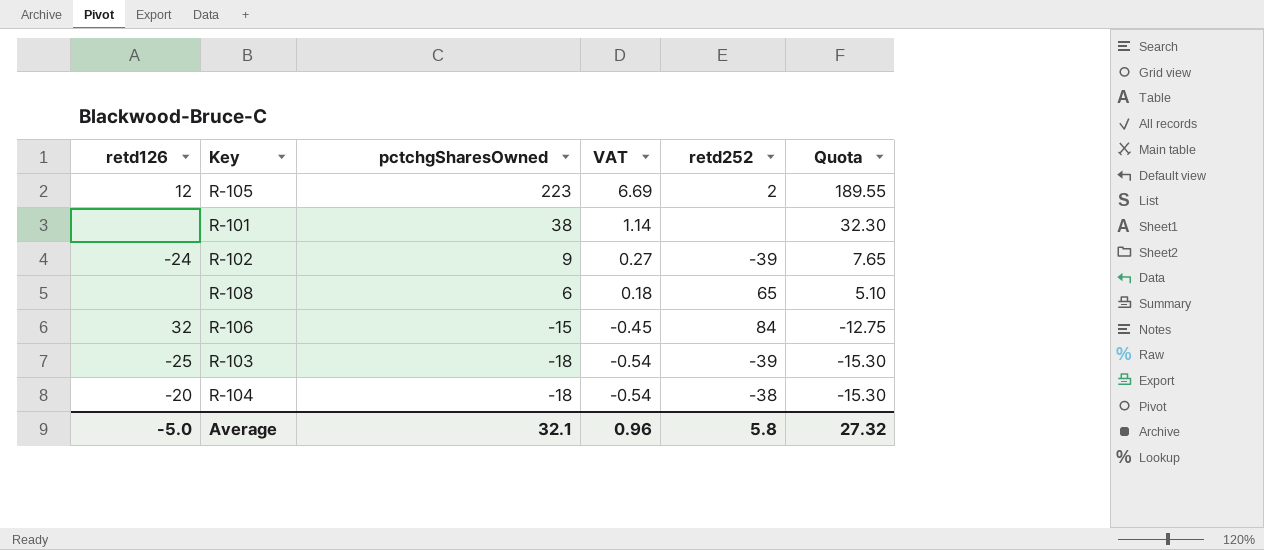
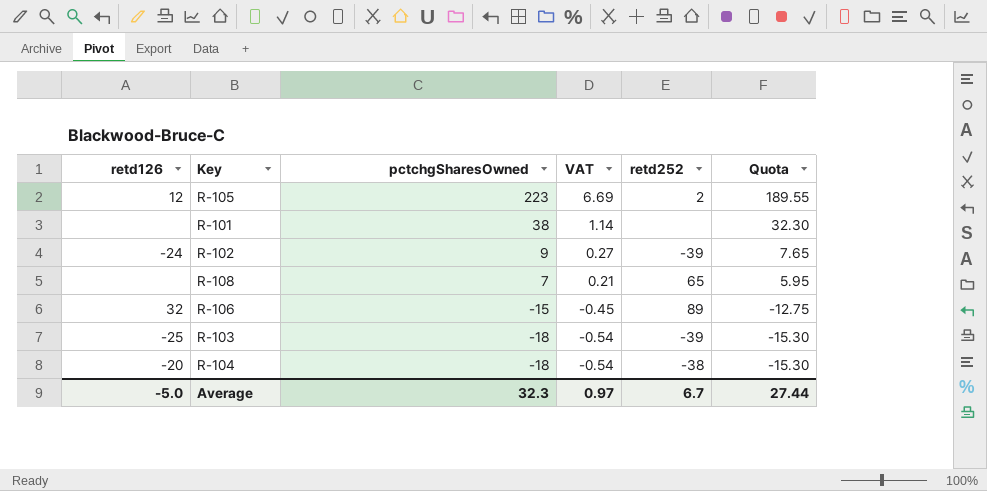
R-108 | pctchgSharesOwned: 6 -> 7
R-108 | VAT: 0.18 -> 0.21
R-108 | Quota: 5.10 -> 5.95
R-106 | retd252: 84 -> 89
Average | pctchgSharesOwned: 32.1 -> 32.3
Average | VAT: 0.96 -> 0.97
Average | retd252: 5.8 -> 6.7
Average | Quota: 27.32 -> 27.44

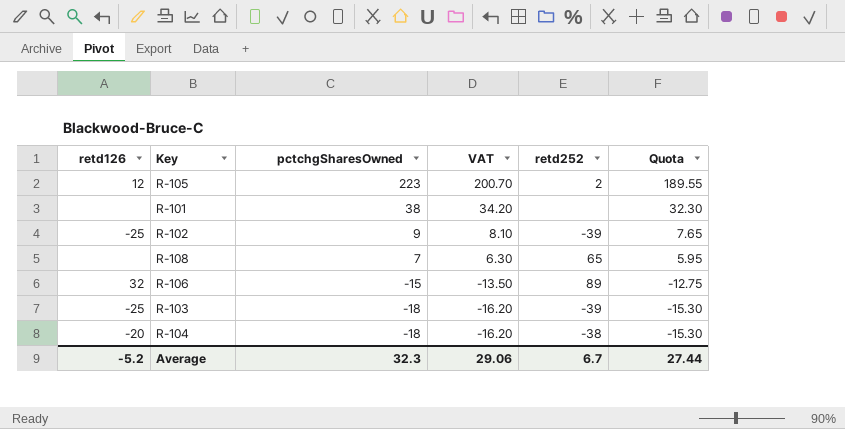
column VAT | formula: [pctchgSharesOwned] * 0.03 -> [pctchgSharesOwned] * 0.9
R-102 | retd126: -24 -> -25
Average | retd126: -5.0 -> -5.2
Average | VAT: 0.97 -> 29.06

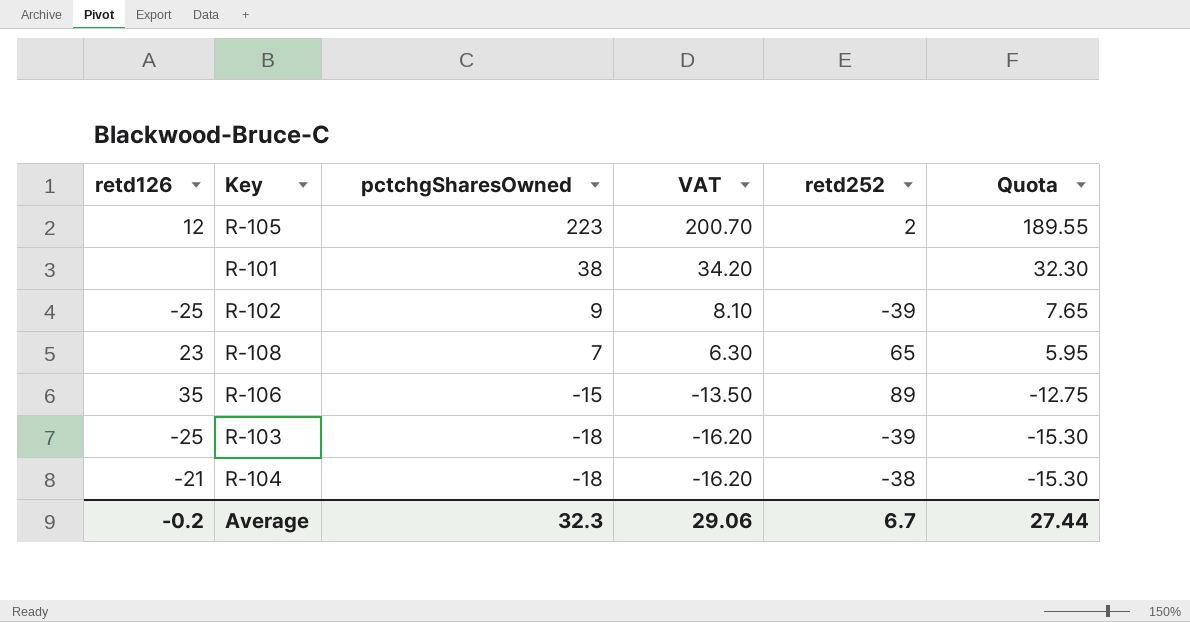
R-108 | retd126: none -> 23
R-106 | retd126: 32 -> 35
R-104 | retd126: -20 -> -21
Average | retd126: -5.2 -> -0.2

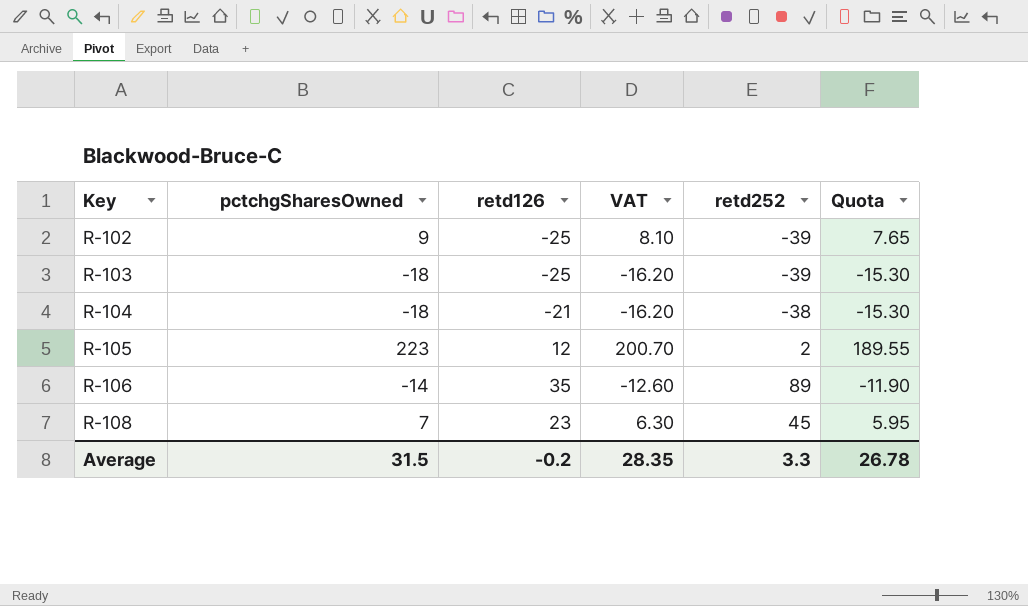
row order: pctchgSharesOwned descending -> Key ascending
column retd126 | position: 1 -> 3
row R-101: none | 38 | 34.20 | none | 32.30 -> none
R-106 | pctchgSharesOwned: -15 -> -14
R-106 | VAT: -13.50 -> -12.60
R-106 | Quota: -12.75 -> -11.90
R-108 | retd252: 65 -> 45
Average | pctchgSharesOwned: 32.3 -> 31.5
Average | VAT: 29.06 -> 28.35
Average | retd252: 6.7 -> 3.3
Average | Quota: 27.44 -> 26.78

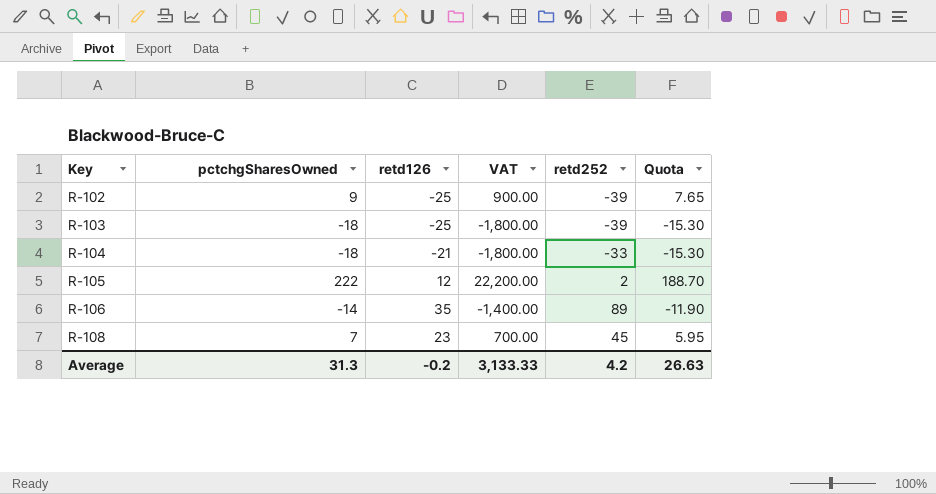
column VAT | formula: [pctchgSharesOwned] * 0.9 -> [pctchgSharesOwned] * 100
R-104 | retd252: -38 -> -33
R-105 | pctchgSharesOwned: 223 -> 222
R-105 | Quota: 189.55 -> 188.70
Average | pctchgSharesOwned: 31.5 -> 31.3
Average | VAT: 28.35 -> 3,133.33
Average | retd252: 3.3 -> 4.2
Average | Quota: 26.78 -> 26.63

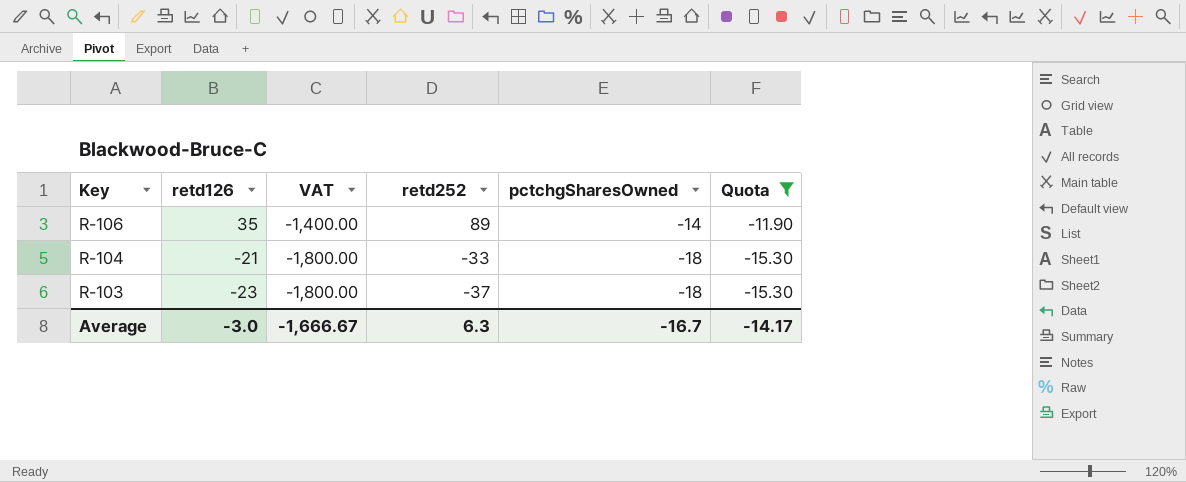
filter: none -> Quota <= -11.90
row order: Key ascending -> Key descending
column pctchgSharesOwned | position: 2 -> 5
R-103 | retd126: -25 -> -23
R-103 | retd252: -39 -> -37
Average | retd126: -0.2 -> -3.0
Average | VAT: 3,133.33 -> -1,666.67
Average | retd252: 4.2 -> 6.3
Average | pctchgSharesOwned: 31.3 -> -16.7
Average | Quota: 26.63 -> -14.17

